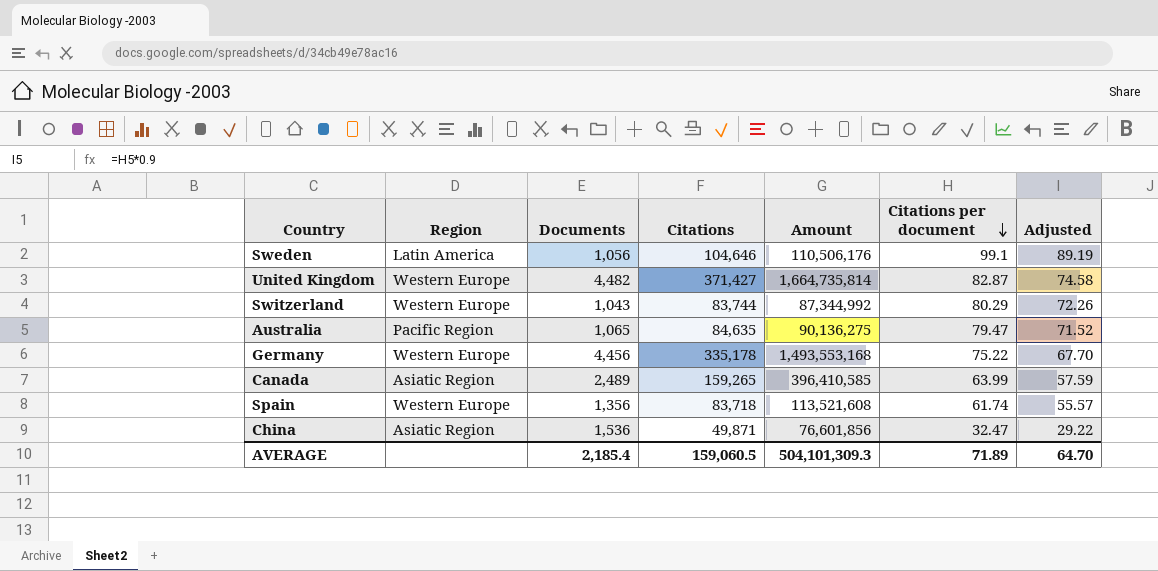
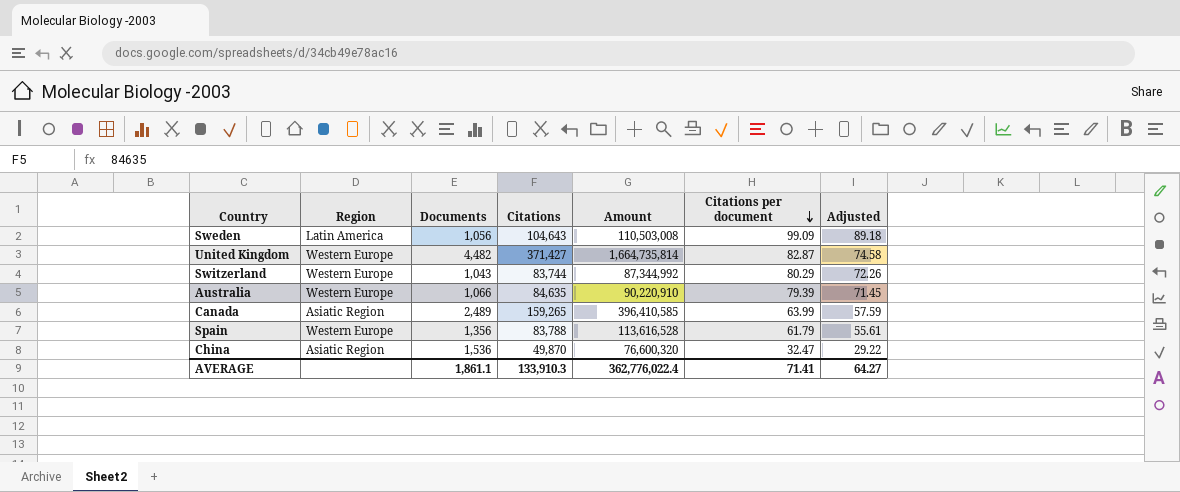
row Germany: Western Europe | 4,456 | 335,178 | 1,493,553,168 | 75.22 | 67.70 -> none
Sweden | Citations: 104,646 -> 104,643
Sweden | Amount: 110,506,176 -> 110,503,008
Sweden | Citations per document: 99.1 -> 99.09
Sweden | Adjusted: 89.19 -> 89.18
Australia | Region: Pacific Region -> Western Europe
Australia | Documents: 1,065 -> 1,066
Australia | Amount: 90,136,275 -> 90,220,910
Australia | Citations per document: 79.47 -> 79.39
Australia | Adjusted: 71.52 -> 71.45
Spain | Citations: 83,718 -> 83,788
Spain | Amount: 113,521,608 -> 113,616,528
Spain | Citations per document: 61.74 -> 61.79
Spain | Adjusted: 55.57 -> 55.61
China | Citations: 49,871 -> 49,870
China | Amount: 76,601,856 -> 76,600,320
AVERAGE | Documents: 2,185.4 -> 1,861.1
AVERAGE | Citations: 159,060.5 -> 133,910.3
AVERAGE | Amount: 504,101,309.3 -> 362,776,022.4
AVERAGE | Citations per document: 71.89 -> 71.41
AVERAGE | Adjusted: 64.70 -> 64.27

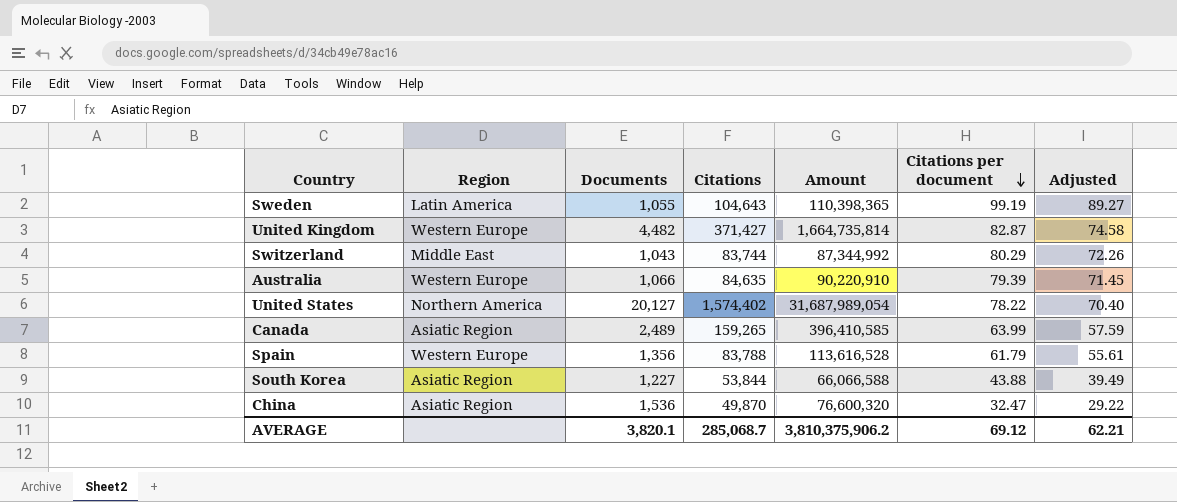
Sweden | Documents: 1,056 -> 1,055
Sweden | Amount: 110,503,008 -> 110,398,365
Sweden | Citations per document: 99.09 -> 99.19
Sweden | Adjusted: 89.18 -> 89.27
Switzerland | Region: Western Europe -> Middle East
row United States: none -> Northern America | 20,127 | 1,574,402 | 31,687,989,054 | 78.22 | 70.40
row South Korea: none -> Asiatic Region | 1,227 | 53,844 | 66,066,588 | 43.88 | 39.49
AVERAGE | Documents: 1,861.1 -> 3,820.1
AVERAGE | Citations: 133,910.3 -> 285,068.7
AVERAGE | Amount: 362,776,022.4 -> 3,810,375,906.2
AVERAGE | Citations per document: 71.41 -> 69.12
AVERAGE | Adjusted: 64.27 -> 62.21

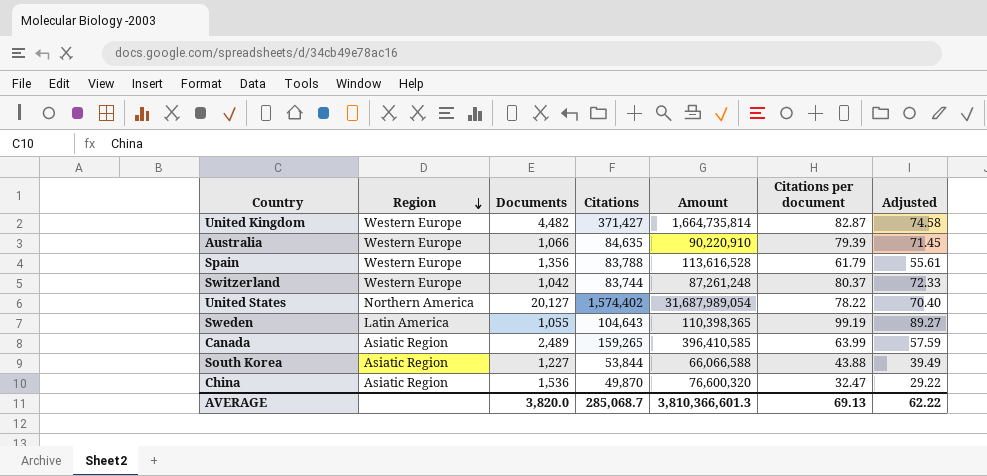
row order: Citations per document descending -> Region descending
Switzerland | Region: Middle East -> Western Europe
Switzerland | Documents: 1,043 -> 1,042
Switzerland | Amount: 87,344,992 -> 87,261,248
Switzerland | Citations per document: 80.29 -> 80.37
Switzerland | Adjusted: 72.26 -> 72.33
AVERAGE | Documents: 3,820.1 -> 3,820.0
AVERAGE | Amount: 3,810,375,906.2 -> 3,810,366,601.3
AVERAGE | Citations per document: 69.12 -> 69.13
AVERAGE | Adjusted: 62.21 -> 62.22

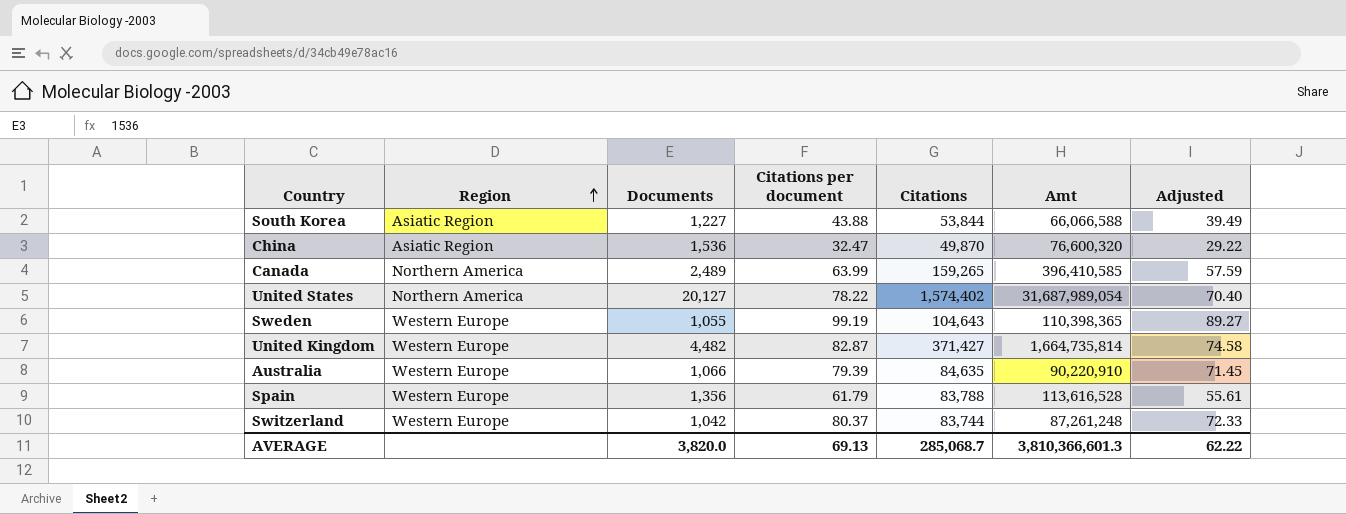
row order: Region descending -> Region ascending
column Citations per document | position: 6 -> 4
column name: Amount -> Amt
Canada | Region: Asiatic Region -> Northern America
Sweden | Region: Latin America -> Western Europe

